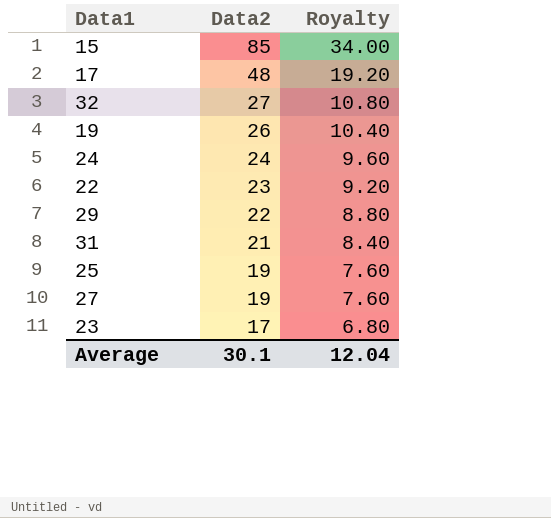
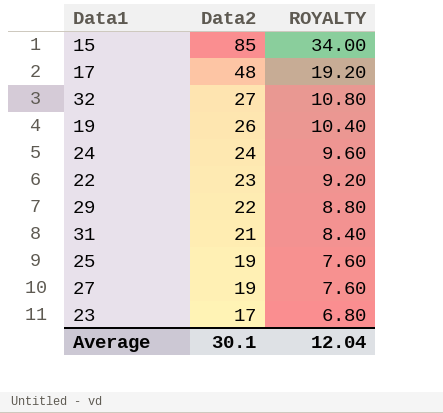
column name: Royalty -> ROYALTY

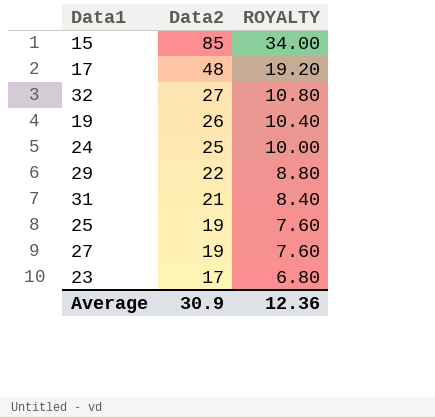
row 22: 23 | 9.20 -> none
24 | Data2: 24 -> 25
24 | ROYALTY: 9.60 -> 10.00
Average | Data2: 30.1 -> 30.9
Average | ROYALTY: 12.04 -> 12.36

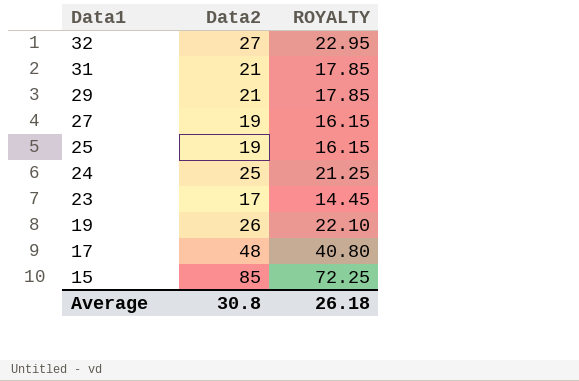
row order: Data2 descending -> Data1 descending
column ROYALTY | formula: [Data2] * 0.4 -> [Data2] * 0.85
29 | Data2: 22 -> 21
Average | Data2: 30.9 -> 30.8
Average | ROYALTY: 12.36 -> 26.18

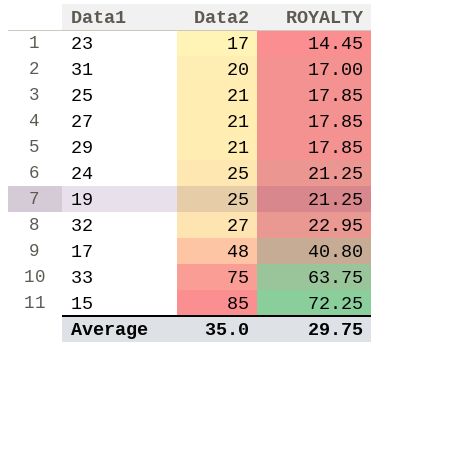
row order: Data1 descending -> Data2 ascending
31 | Data2: 21 -> 20
31 | ROYALTY: 17.85 -> 17.00
25 | Data2: 19 -> 21
25 | ROYALTY: 16.15 -> 17.85
27 | Data2: 19 -> 21
27 | ROYALTY: 16.15 -> 17.85
19 | Data2: 26 -> 25
19 | ROYALTY: 22.10 -> 21.25
row 33: none -> 75 | 63.75
Average | Data2: 30.8 -> 35.0
Average | ROYALTY: 26.18 -> 29.75

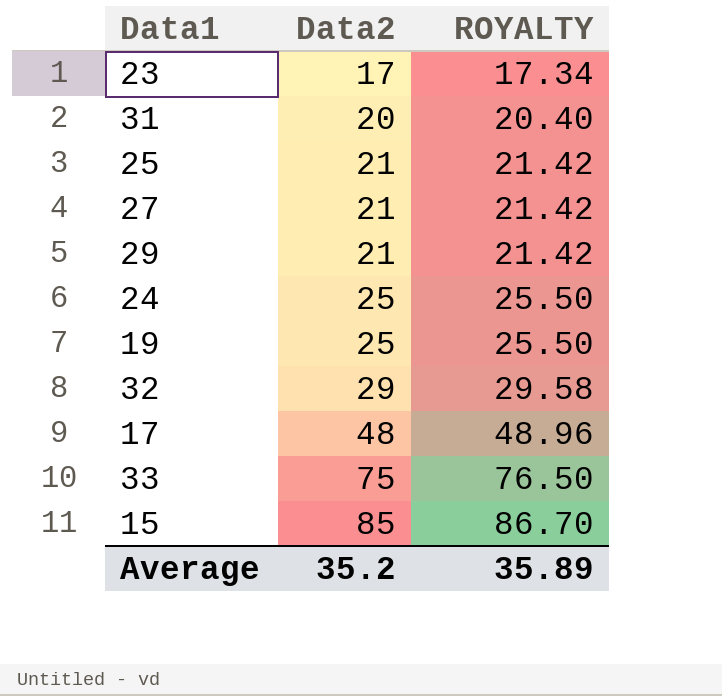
column ROYALTY | formula: [Data2] * 0.85 -> [Data2] * 1.02
32 | Data2: 27 -> 29
Average | Data2: 35.0 -> 35.2
Average | ROYALTY: 29.75 -> 35.89

